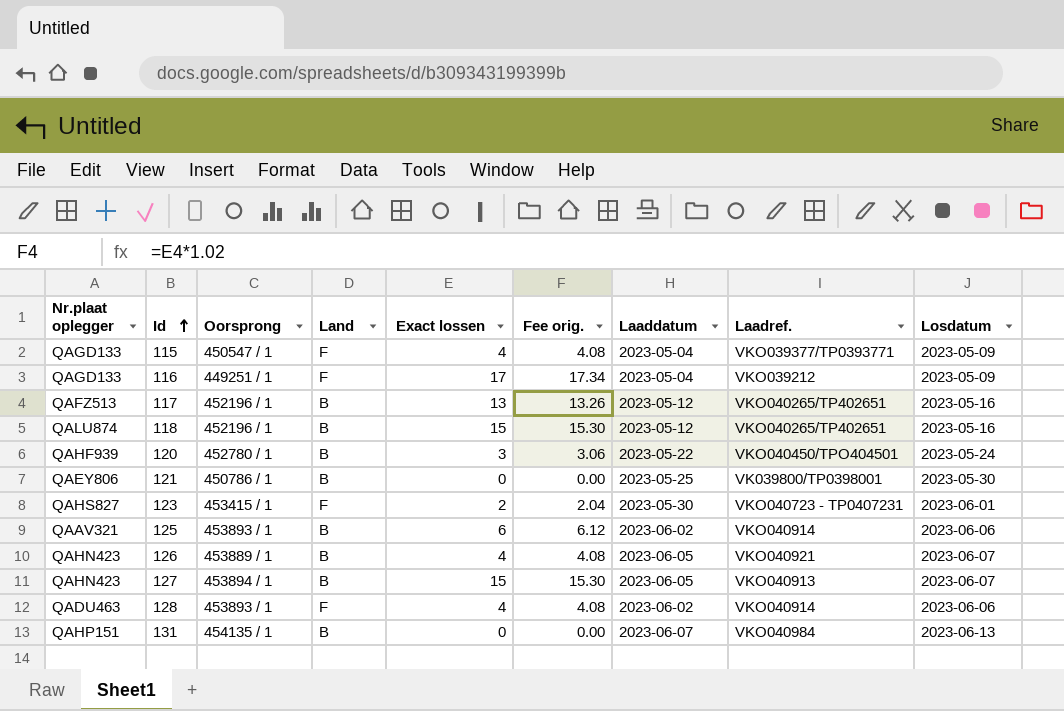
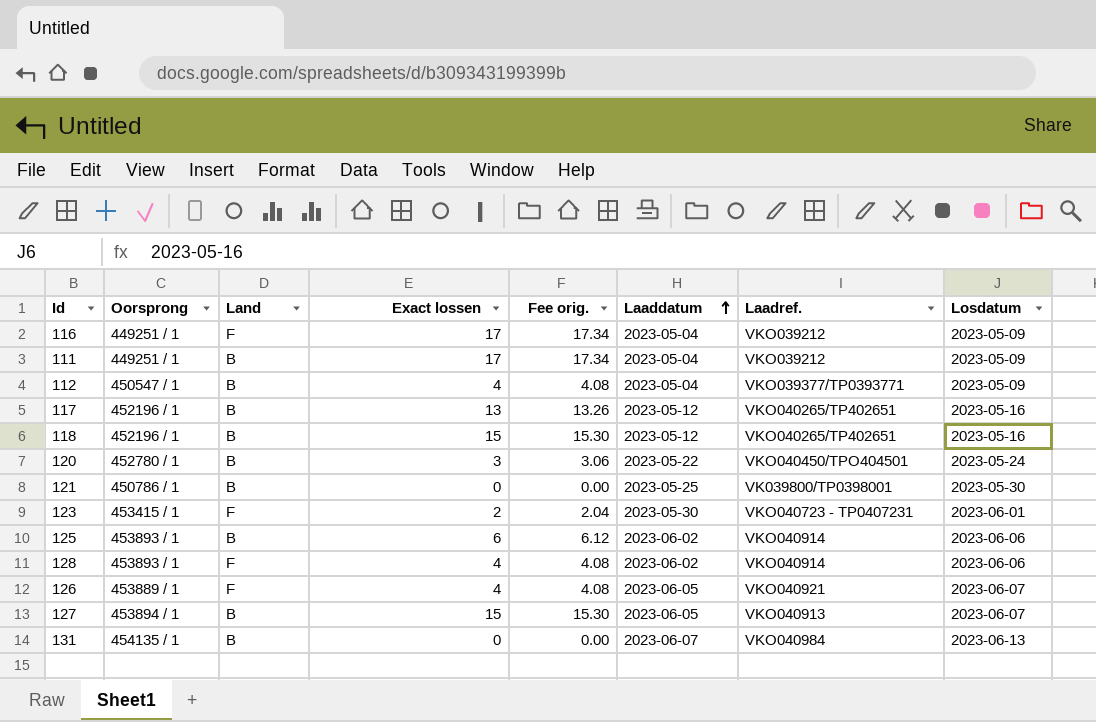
row order: Id ascending -> Laaddatum ascending
column Nr.plaat oplegger | position: 1 -> none
row 115: QAGD133 | 450547 / 1 | F | 4 | 4.08 | 2023-05-04 | VKO039377/TP0393771 | 2023-05-09 -> none
row 111: none -> 449251 / 1 | B | 17 | 17.34 | 2023-05-04 | VKO039212 | 2023-05-09
row 112: none -> 450547 / 1 | B | 4 | 4.08 | 2023-05-04 | VKO039377/TP0393771 | 2023-05-09
126 | Land: B -> F

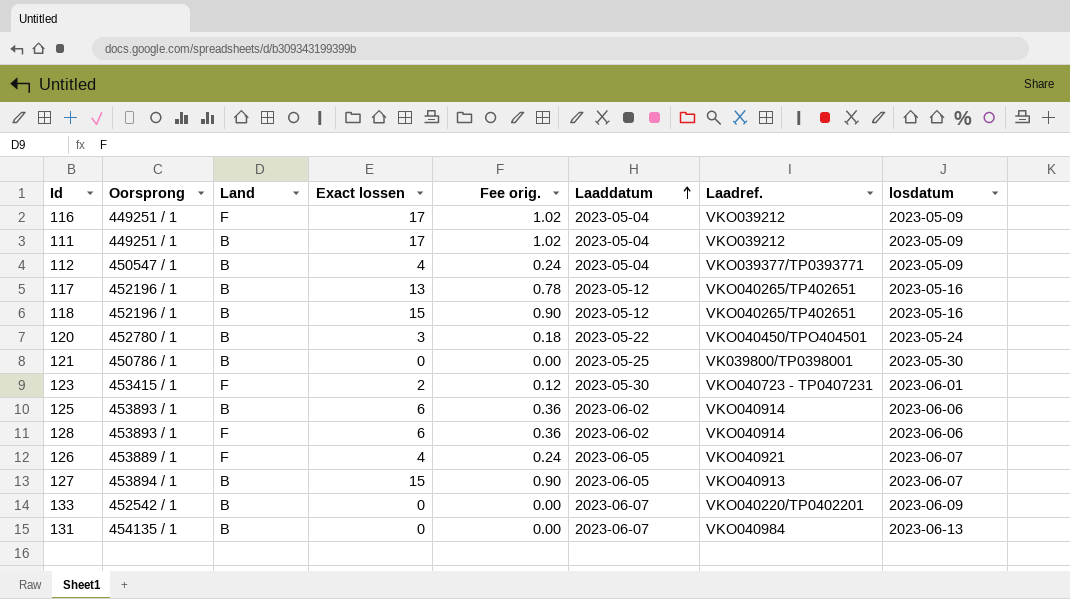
column Fee orig. | formula: [Exact lossen] * 1.02 -> [Exact lossen] * 0.06
column name: Losdatum -> losdatum
128 | Exact lossen: 4 -> 6
row 133: none -> 452542 / 1 | B | 0 | 0.00 | 2023-06-07 | VKO040220/TP0402201 | 2023-06-09

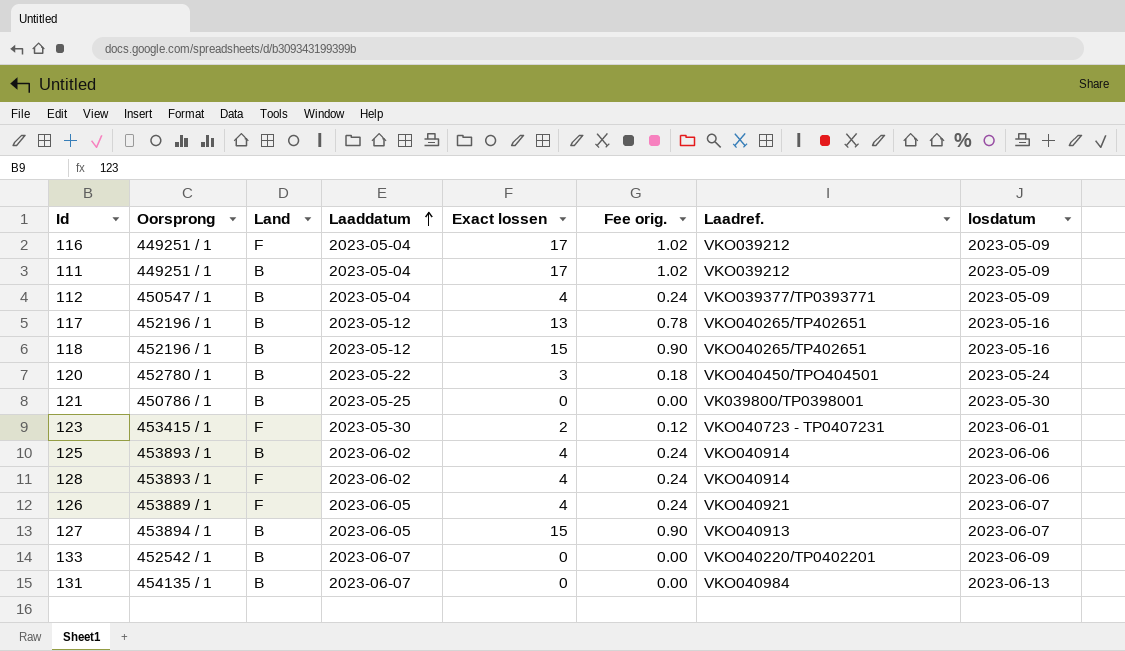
column Laaddatum | position: 6 -> 4
125 | Exact lossen: 6 -> 4
125 | Fee orig.: 0.36 -> 0.24
128 | Exact lossen: 6 -> 4
128 | Fee orig.: 0.36 -> 0.24

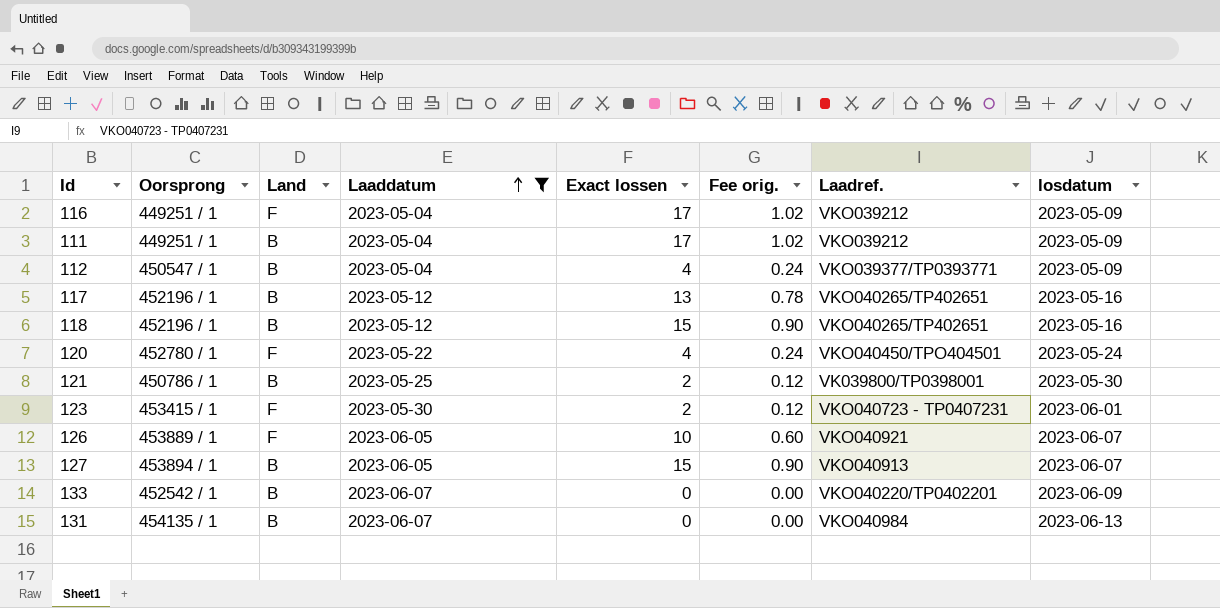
filter: none -> Laaddatum != 2023-06-02
120 | Land: B -> F
120 | Exact lossen: 3 -> 4
120 | Fee orig.: 0.18 -> 0.24
121 | Exact lossen: 0 -> 2
121 | Fee orig.: 0.00 -> 0.12
126 | Exact lossen: 4 -> 10
126 | Fee orig.: 0.24 -> 0.60

